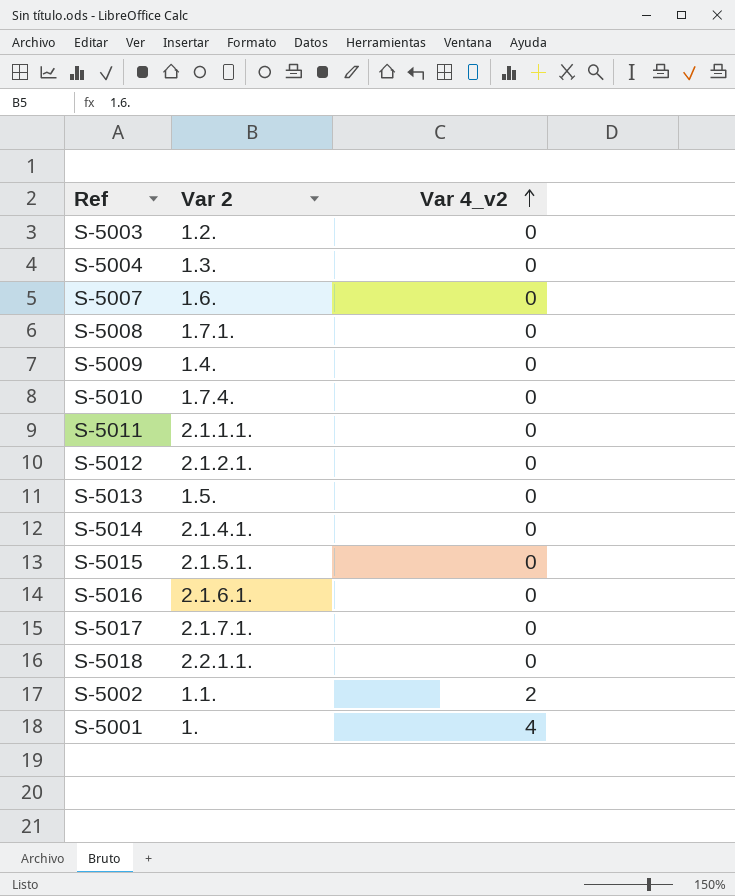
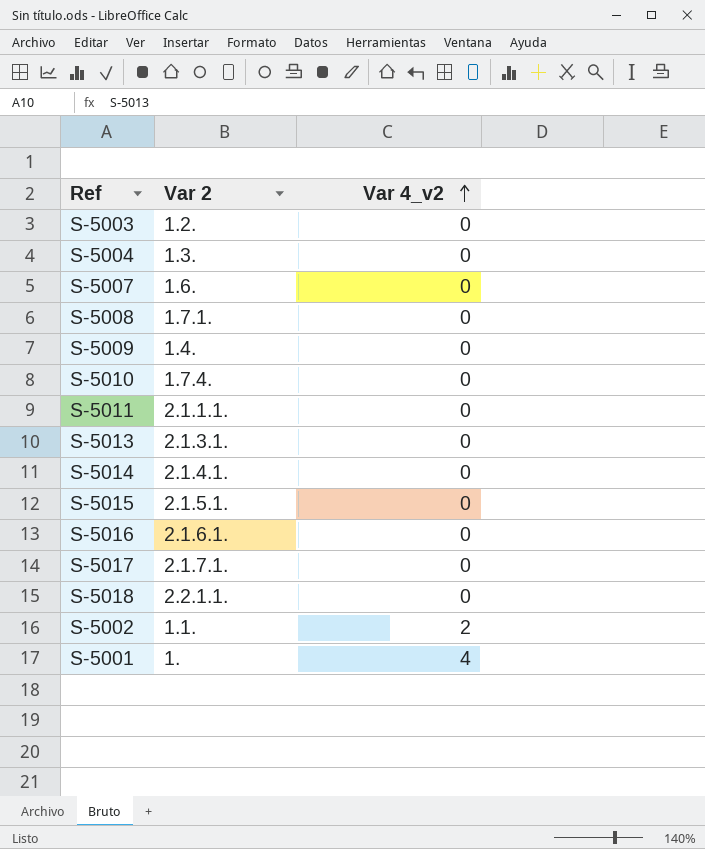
row S-5012: 2.1.2.1. | 0 -> none
S-5013 | Var 2: 1.5. -> 2.1.3.1.

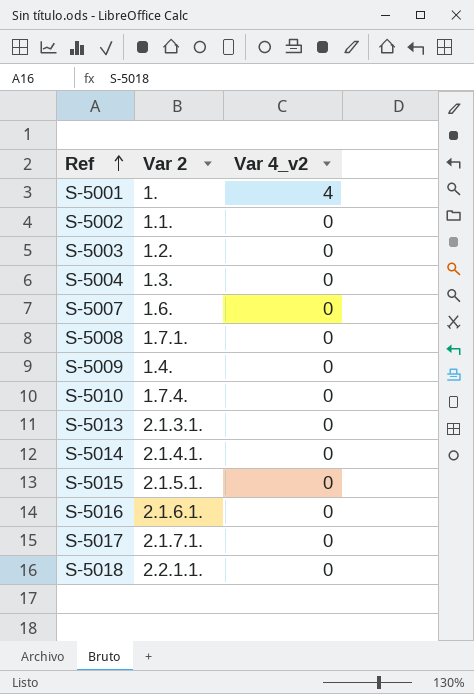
row order: Var 4_v2 ascending -> Ref ascending
row S-5011: 2.1.1.1. | 0 -> none
S-5002 | Var 4_v2: 2 -> 0

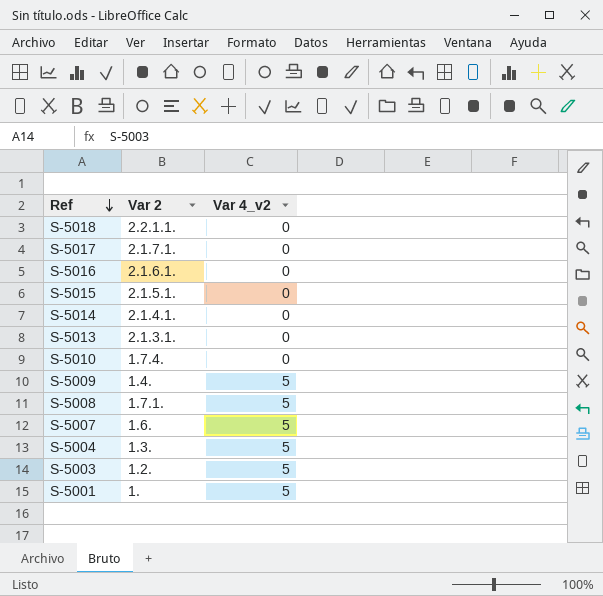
row order: Ref ascending -> Ref descending
row S-5002: 1.1. | 0 -> none
S-5009 | Var 4_v2: 0 -> 5
S-5008 | Var 4_v2: 0 -> 5
S-5007 | Var 4_v2: 0 -> 5
S-5004 | Var 4_v2: 0 -> 5
S-5003 | Var 4_v2: 0 -> 5
S-5001 | Var 4_v2: 4 -> 5

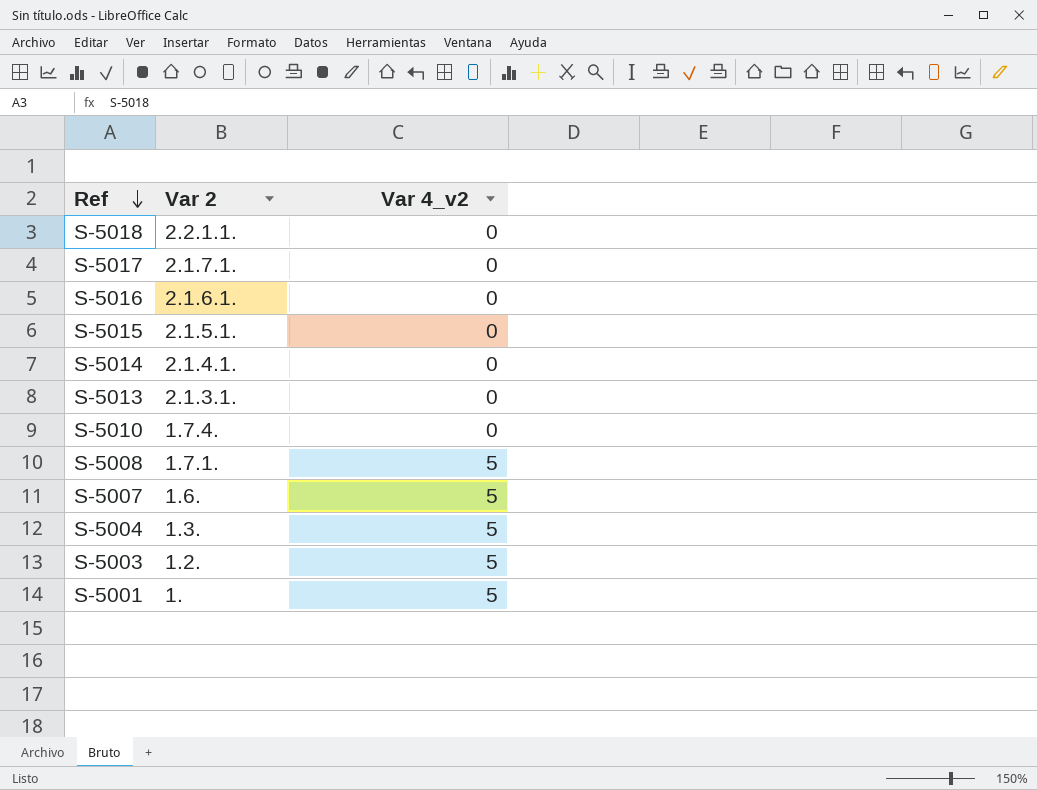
row S-5009: 1.4. | 5 -> none

